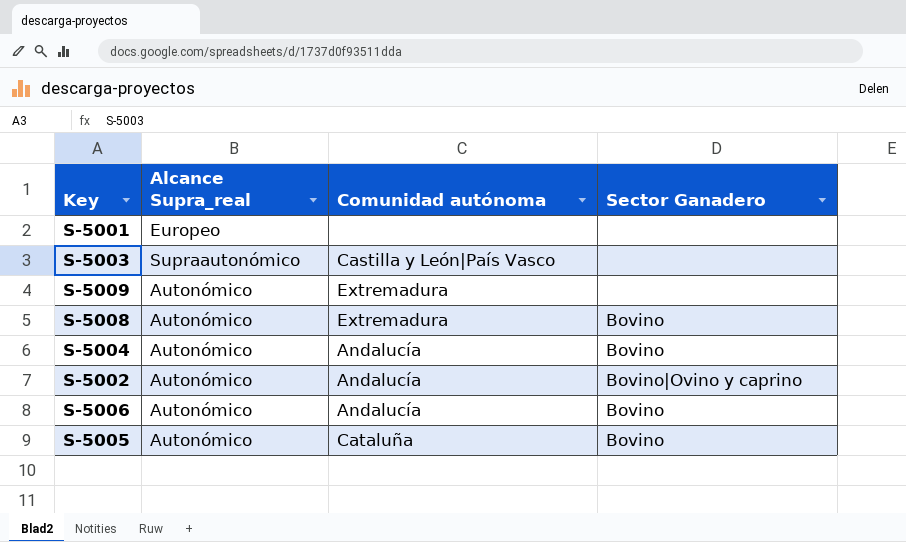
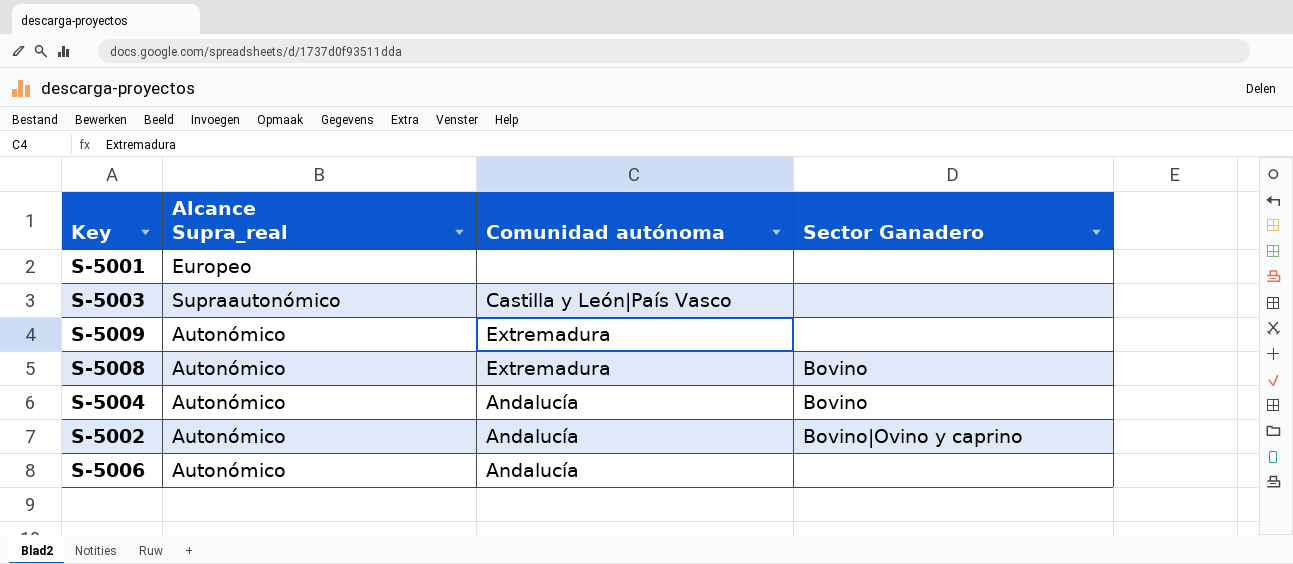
row S-5005: Autonómico | Cataluña | Bovino -> none
S-5006 | Sector Ganadero: Bovino -> none

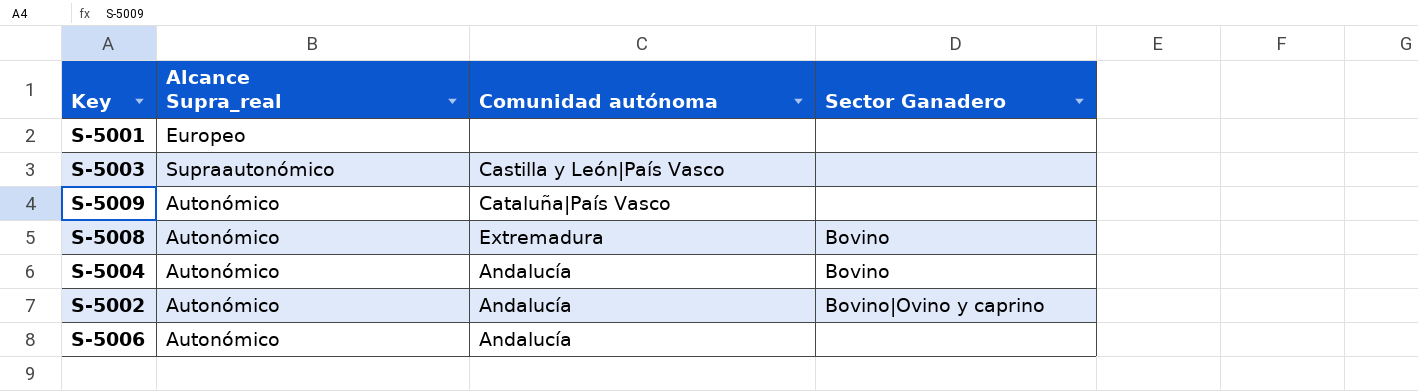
S-5009 | Comunidad autónoma: Extremadura -> Cataluña|País Vasco

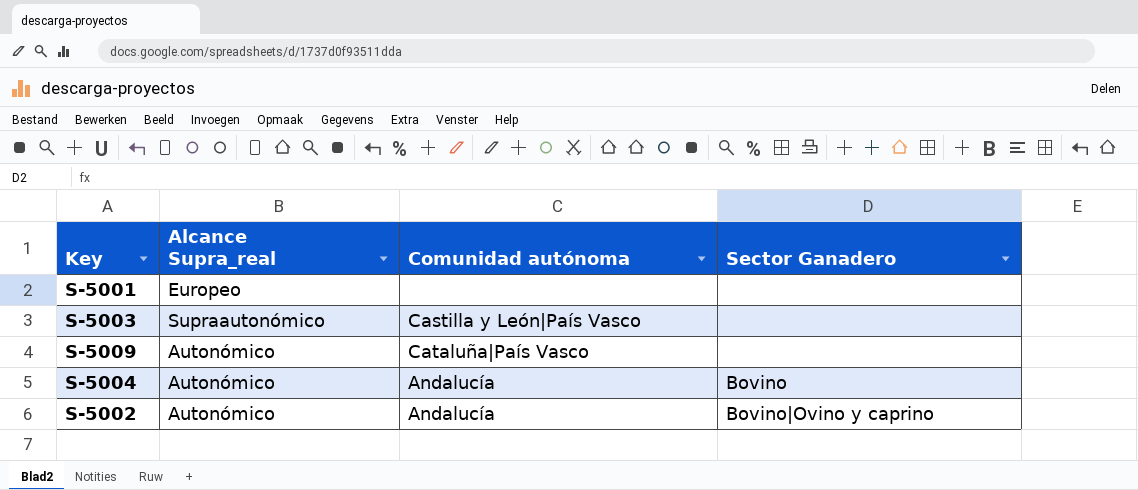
row S-5008: Autonómico | Extremadura | Bovino -> none
row S-5006: Autonómico | Andalucía | none -> none

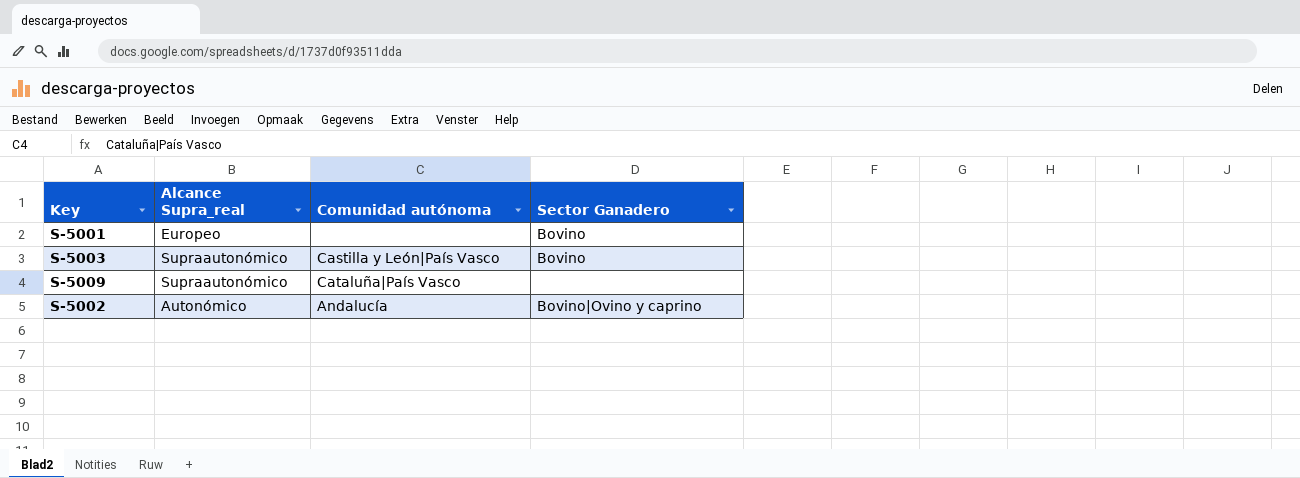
row S-5004: Autonómico | Andalucía | Bovino -> none
S-5001 | Sector Ganadero: none -> Bovino
S-5003 | Sector Ganadero: none -> Bovino
S-5009 | Alcance Supra_real: Autonómico -> Supraautonómico

